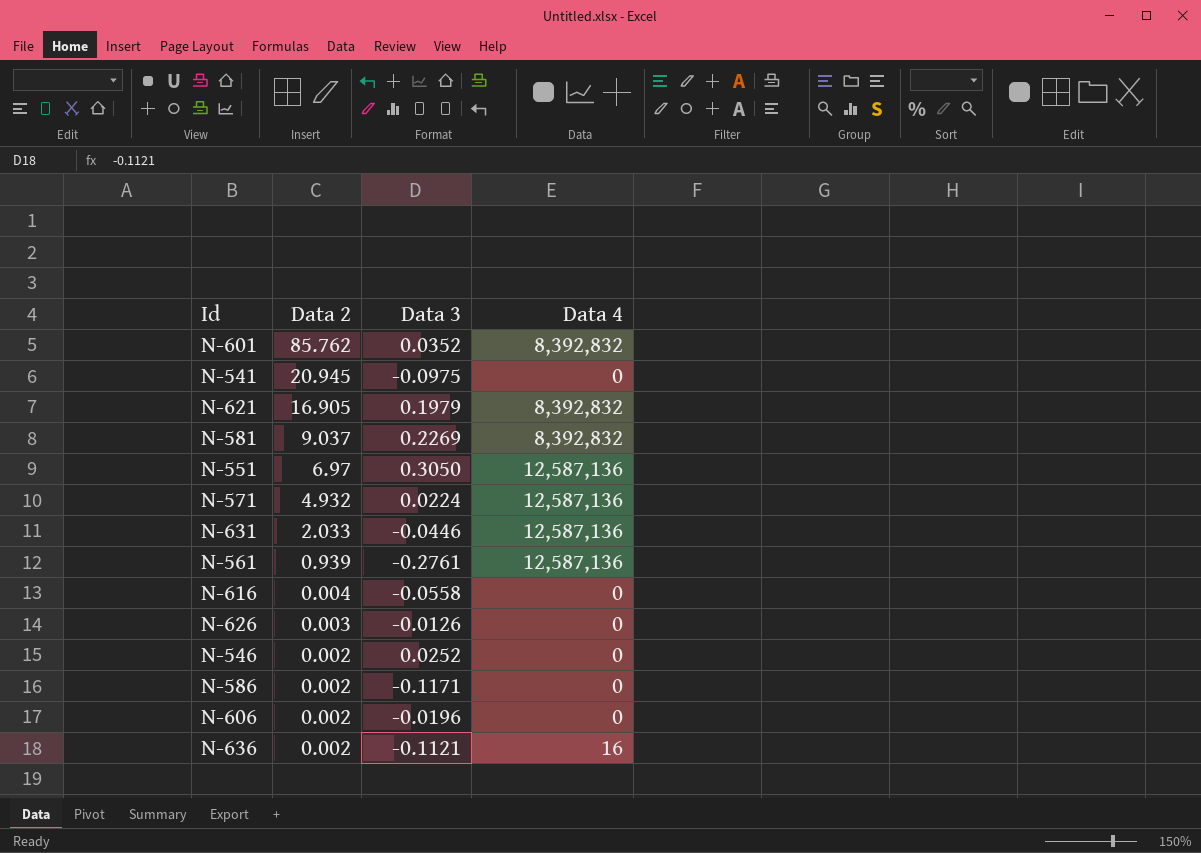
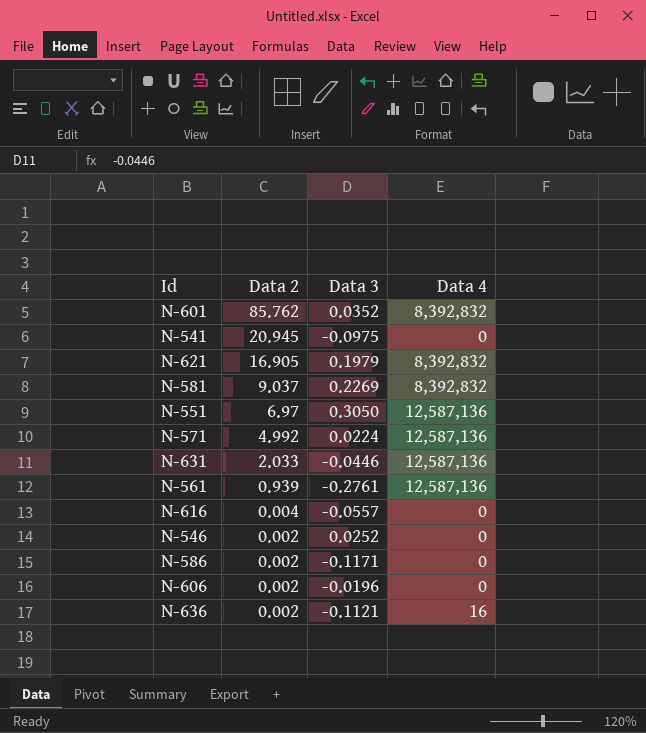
row N-626: 0.003 | -0.0126 | 0 -> none
N-571 | Data 2: 4.932 -> 4.992
N-616 | Data 3: -0.0558 -> -0.0557

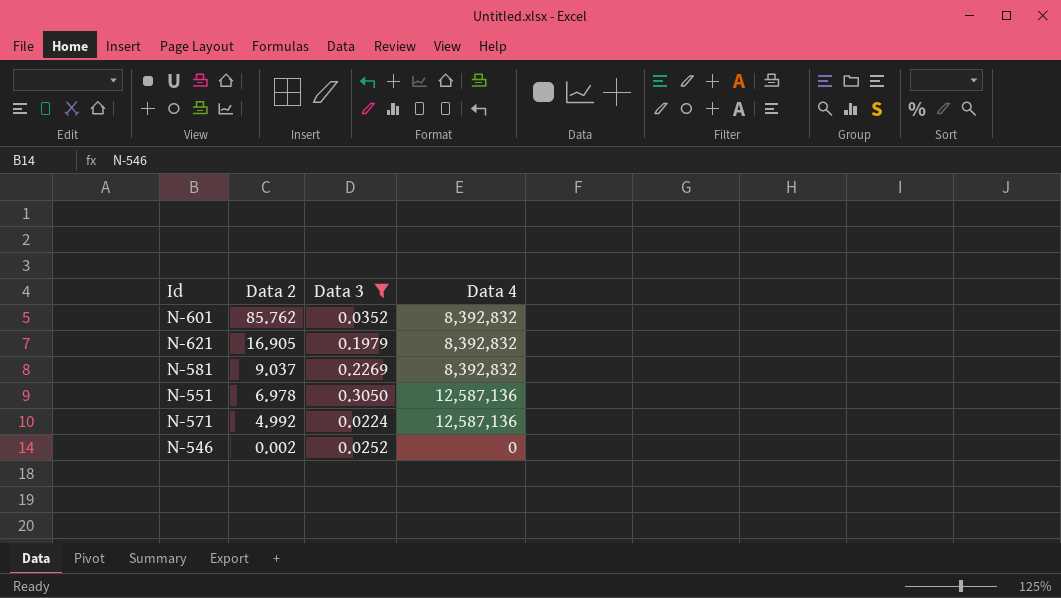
filter: none -> Data 3 >= 0.0224
N-551 | Data 2: 6.97 -> 6.978

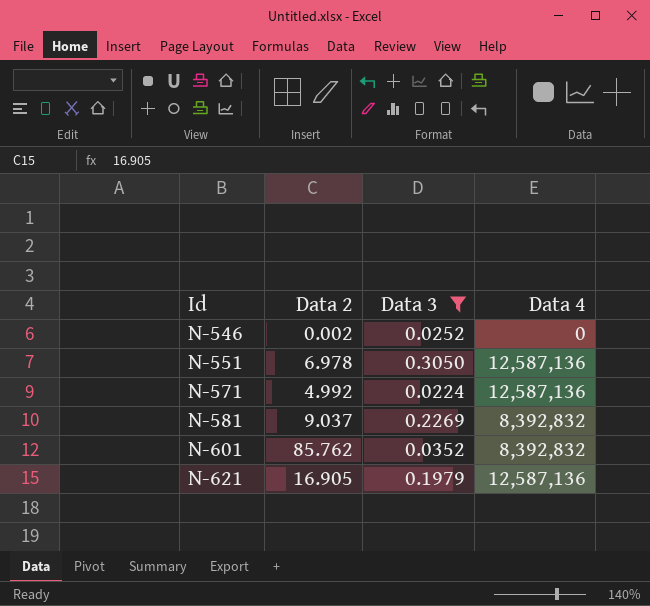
row order: Data 2 descending -> Id ascending
N-621 | Data 4: 8,392,832 -> 12,587,136

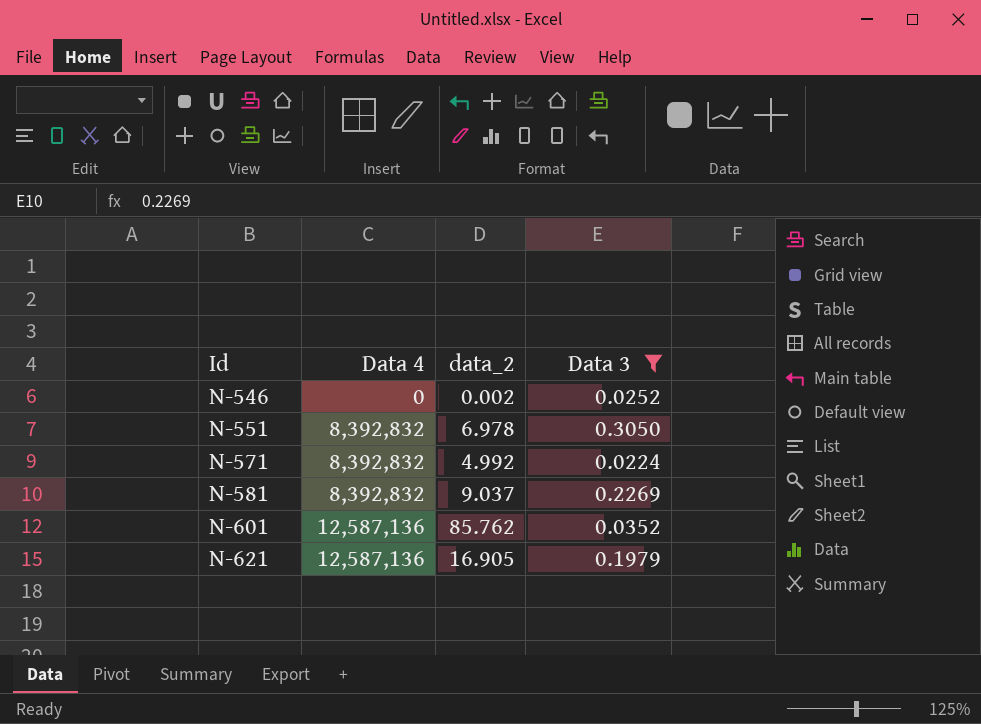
column Data 4 | position: 4 -> 2
column name: Data 2 -> data_2
N-551 | Data 4: 12,587,136 -> 8,392,832
N-571 | Data 4: 12,587,136 -> 8,392,832
N-601 | Data 4: 8,392,832 -> 12,587,136

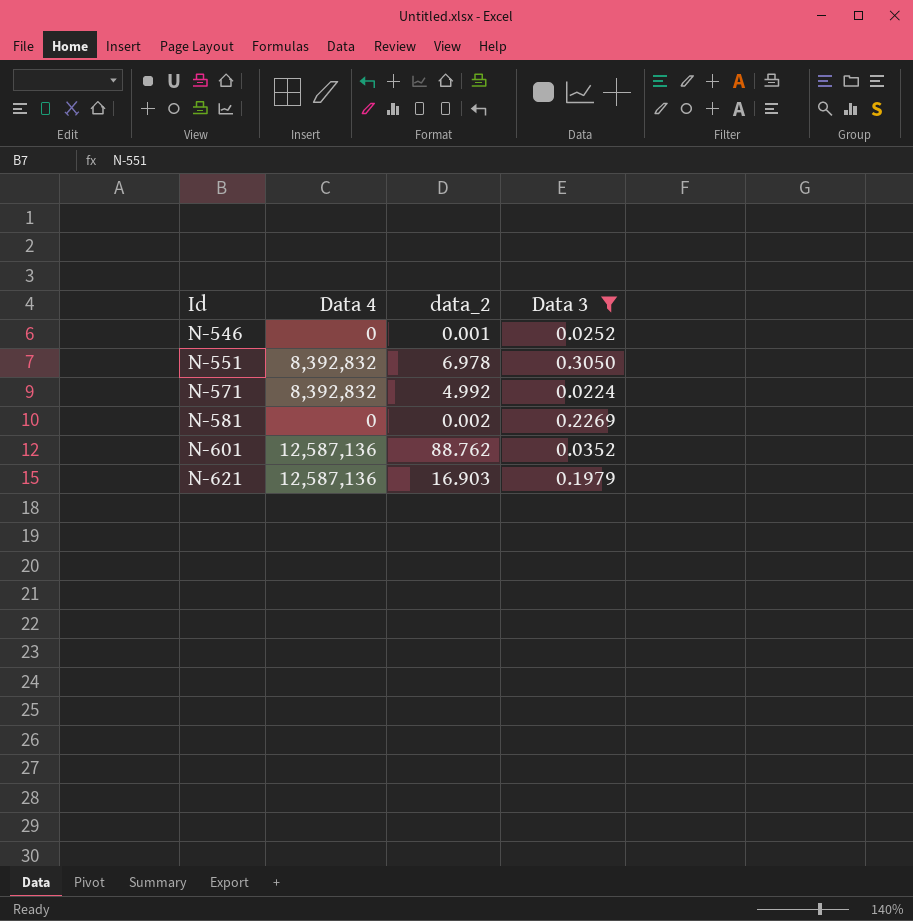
N-546 | data_2: 0.002 -> 0.001
N-581 | Data 4: 8,392,832 -> 0
N-581 | data_2: 9.037 -> 0.002
N-601 | data_2: 85.762 -> 88.762
N-621 | data_2: 16.905 -> 16.903

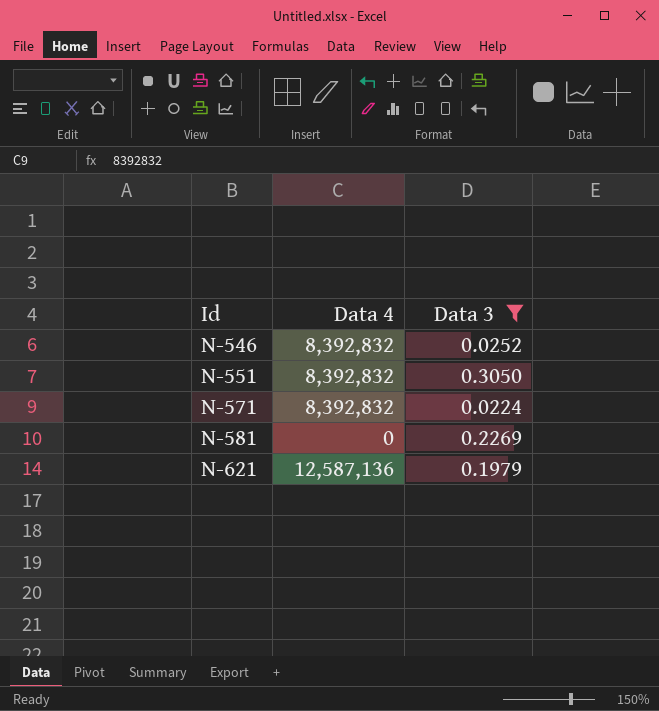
column data_2 | position: 3 -> none
row N-601: 12,587,136 | 88.762 | 0.0352 -> none
N-546 | Data 4: 0 -> 8,392,832

